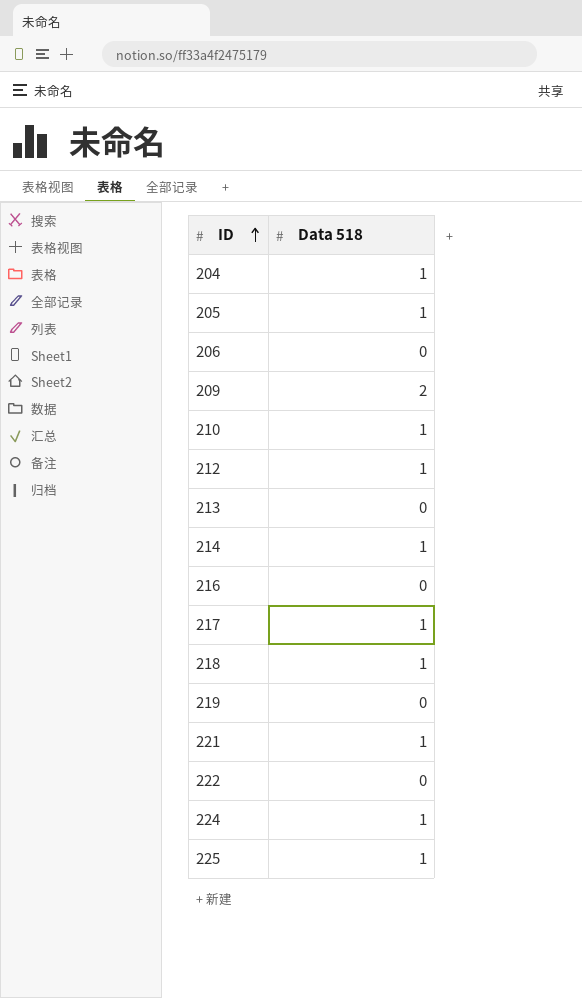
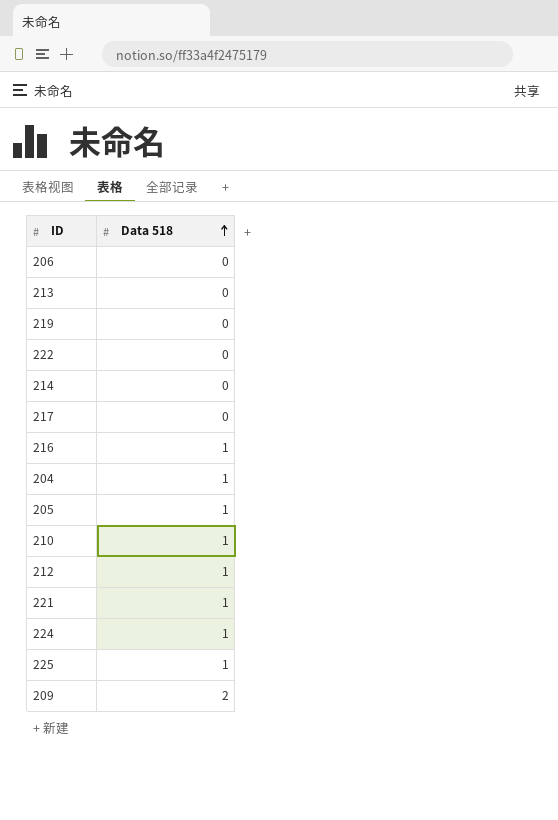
row order: ID ascending -> Data 518 ascending
row 218: 1 -> none
214 | Data 518: 1 -> 0
217 | Data 518: 1 -> 0
216 | Data 518: 0 -> 1

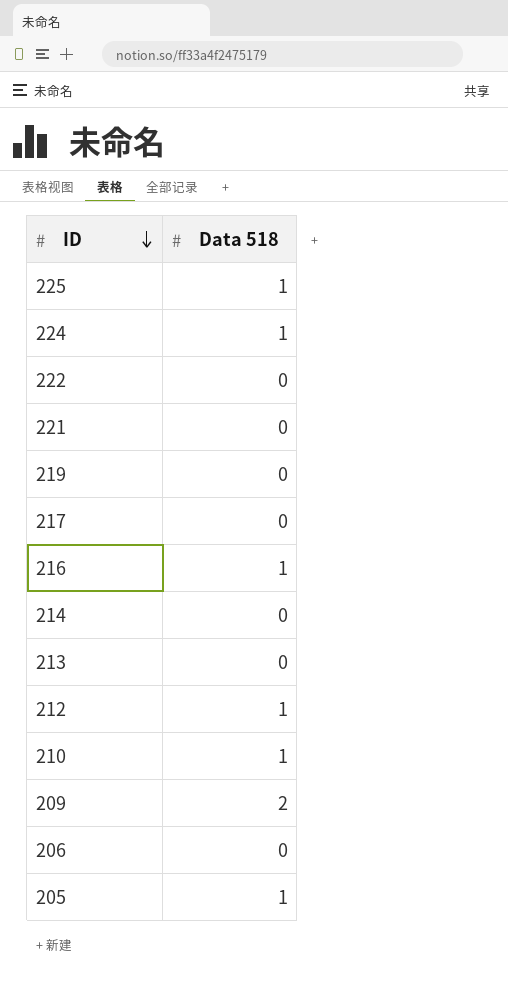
row order: Data 518 ascending -> ID descending
row 204: 1 -> none
221 | Data 518: 1 -> 0

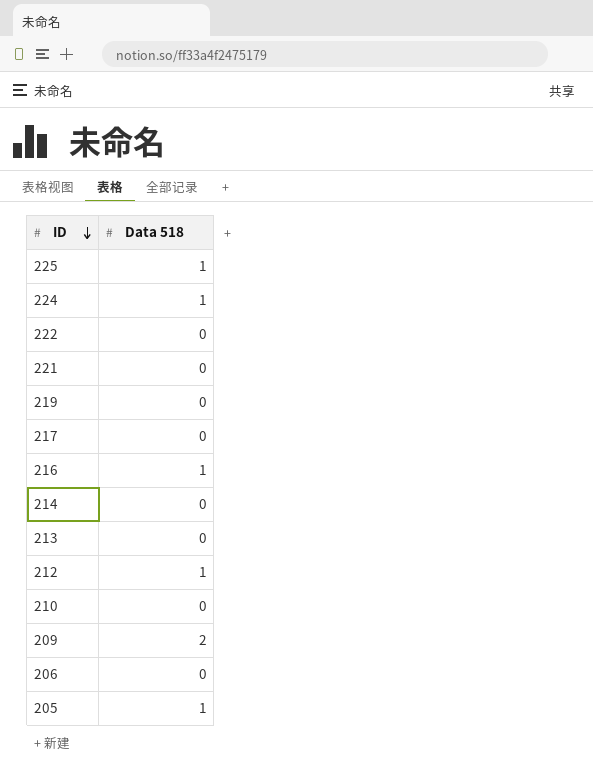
210 | Data 518: 1 -> 0

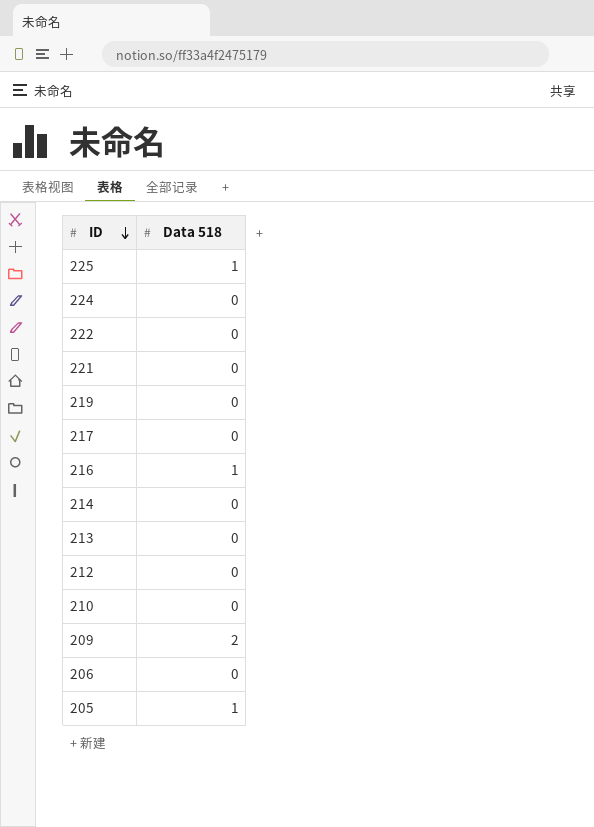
224 | Data 518: 1 -> 0
212 | Data 518: 1 -> 0

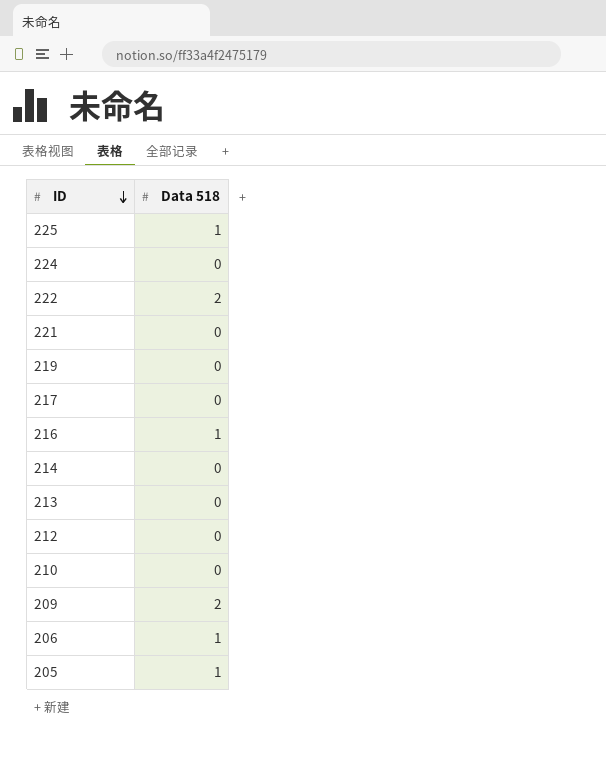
222 | Data 518: 0 -> 2
206 | Data 518: 0 -> 1

